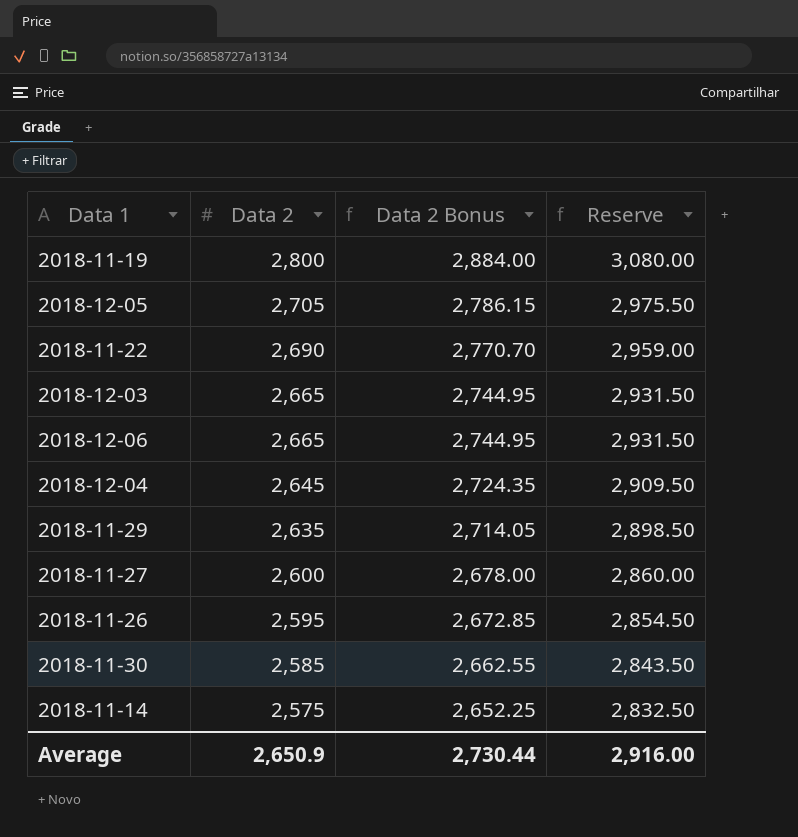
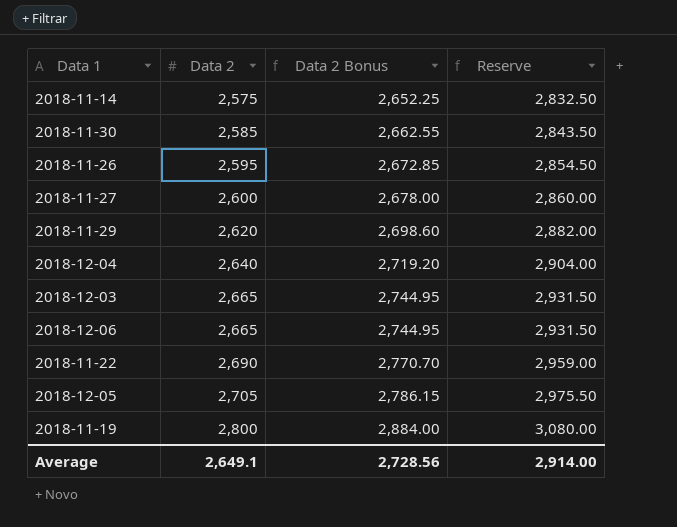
row order: Data 2 descending -> Data 2 ascending
2018-11-29 | Data 2: 2,635 -> 2,620
2018-11-29 | Data 2 Bonus: 2,714.05 -> 2,698.60
2018-11-29 | Reserve: 2,898.50 -> 2,882.00
2018-12-04 | Data 2: 2,645 -> 2,640
2018-12-04 | Data 2 Bonus: 2,724.35 -> 2,719.20
2018-12-04 | Reserve: 2,909.50 -> 2,904.00
Average | Data 2: 2,650.9 -> 2,649.1
Average | Data 2 Bonus: 2,730.44 -> 2,728.56
Average | Reserve: 2,916.00 -> 2,914.00

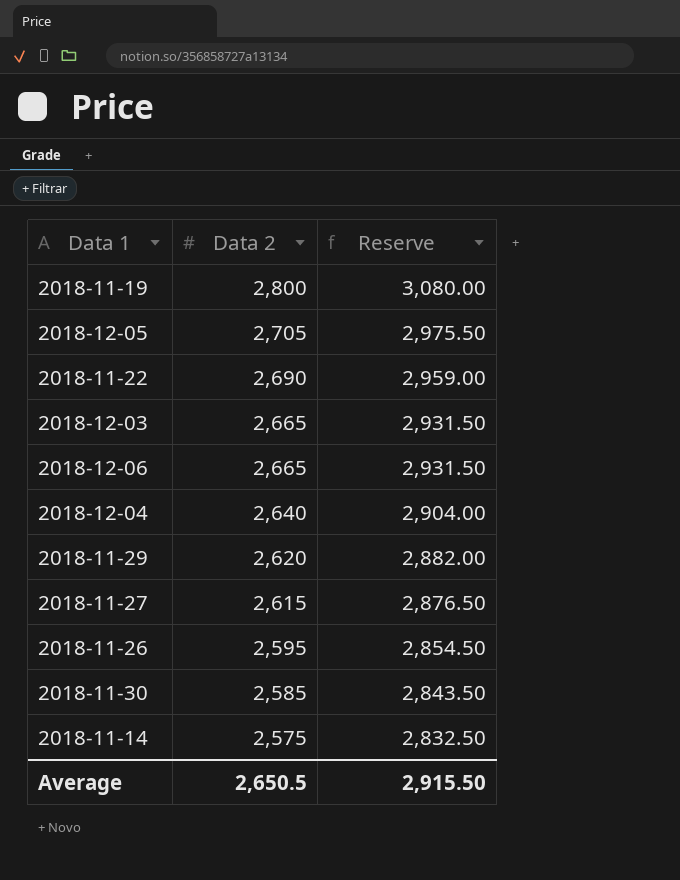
row order: Data 2 ascending -> Data 2 descending
column Data 2 Bonus | formula: [Data 2] * 1.03 -> none
2018-11-27 | Data 2: 2,600 -> 2,615
2018-11-27 | Reserve: 2,860.00 -> 2,876.50
Average | Data 2: 2,649.1 -> 2,650.5
Average | Reserve: 2,914.00 -> 2,915.50

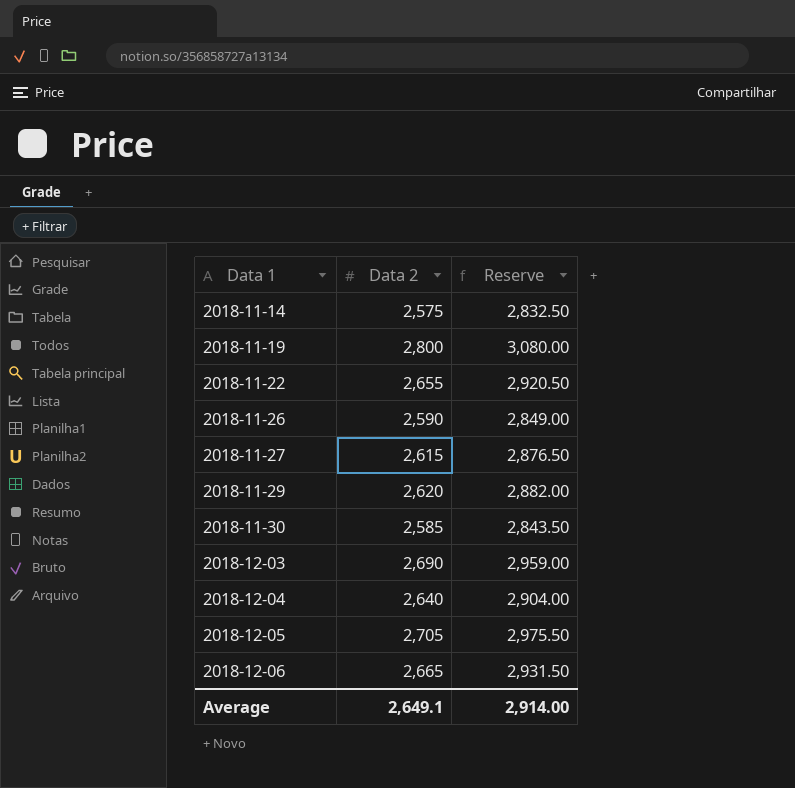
row order: Data 2 descending -> Data 1 ascending
2018-11-22 | Data 2: 2,690 -> 2,655
2018-11-22 | Reserve: 2,959.00 -> 2,920.50
2018-11-26 | Data 2: 2,595 -> 2,590
2018-11-26 | Reserve: 2,854.50 -> 2,849.00
2018-12-03 | Data 2: 2,665 -> 2,690
2018-12-03 | Reserve: 2,931.50 -> 2,959.00
Average | Data 2: 2,650.5 -> 2,649.1
Average | Reserve: 2,915.50 -> 2,914.00

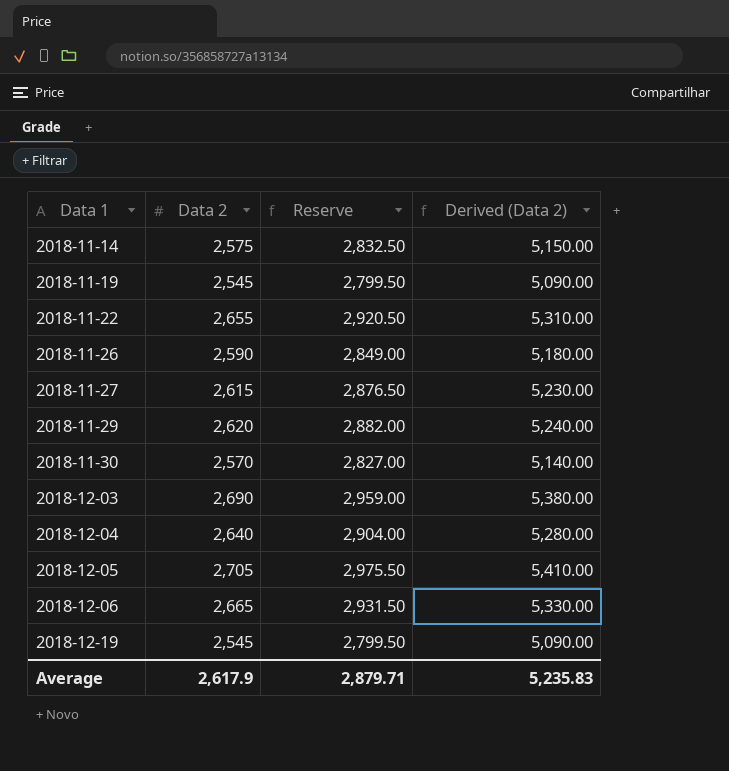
column Derived (Data 2) | formula: none -> [Data 2] * 2
2018-11-19 | Data 2: 2,800 -> 2,545
2018-11-19 | Reserve: 3,080.00 -> 2,799.50
2018-11-30 | Data 2: 2,585 -> 2,570
2018-11-30 | Reserve: 2,843.50 -> 2,827.00
row 2018-12-19: none -> 2,545 | 2,799.50 | 5,090.00
Average | Data 2: 2,649.1 -> 2,617.9
Average | Reserve: 2,914.00 -> 2,879.71

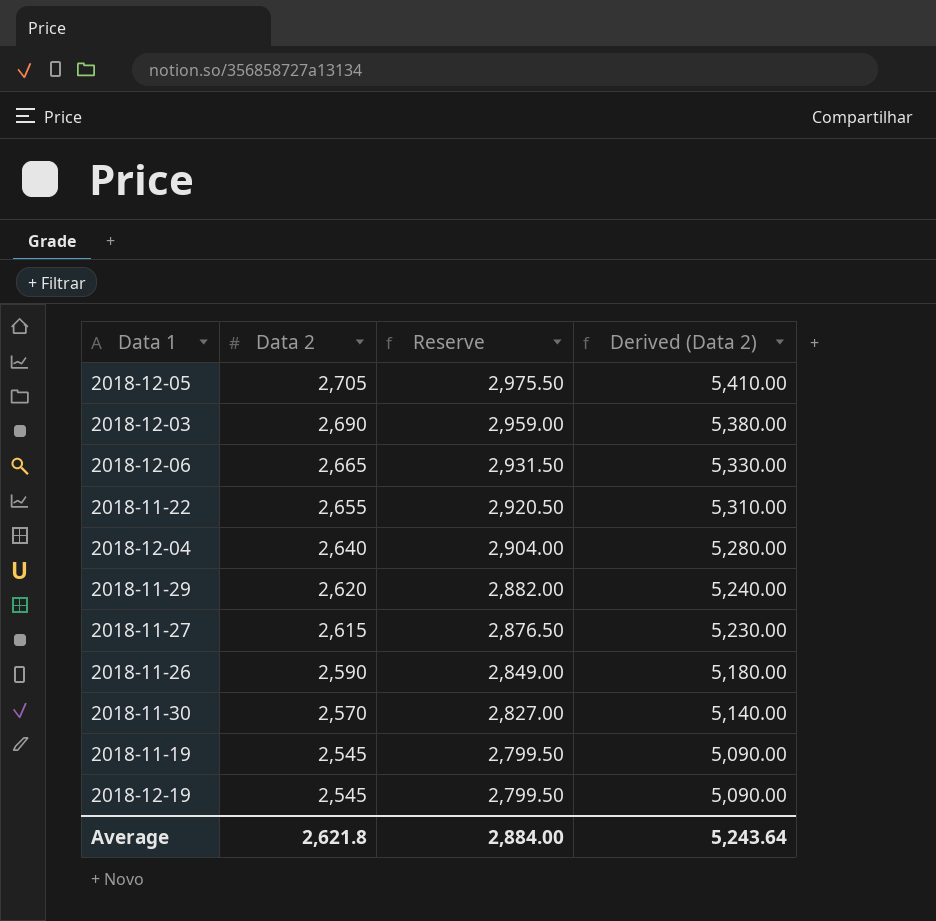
row order: Data 1 ascending -> Data 2 descending
row 2018-11-14: 2,575 | 2,832.50 | 5,150.00 -> none
Average | Data 2: 2,617.9 -> 2,621.8
Average | Reserve: 2,879.71 -> 2,884.00
Average | Derived (Data 2): 5,235.83 -> 5,243.64

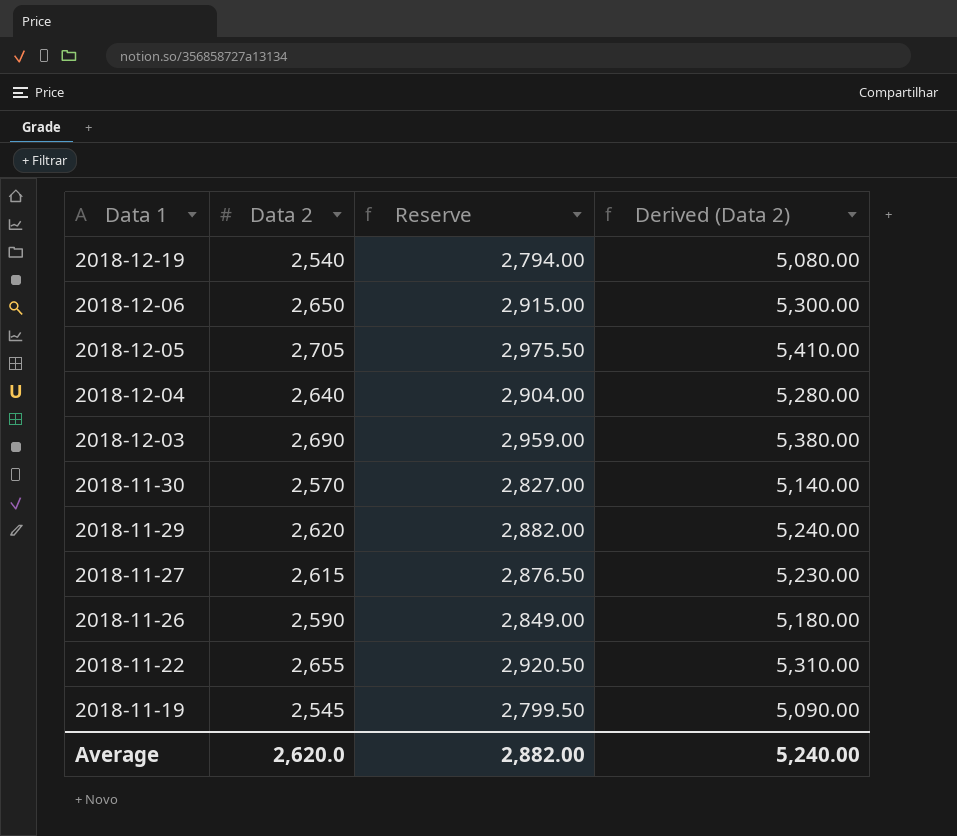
row order: Data 2 descending -> Data 1 descending
2018-12-19 | Data 2: 2,545 -> 2,540
2018-12-19 | Reserve: 2,799.50 -> 2,794.00
2018-12-19 | Derived (Data 2): 5,090.00 -> 5,080.00
2018-12-06 | Data 2: 2,665 -> 2,650
2018-12-06 | Reserve: 2,931.50 -> 2,915.00
2018-12-06 | Derived (Data 2): 5,330.00 -> 5,300.00
Average | Data 2: 2,621.8 -> 2,620.0
Average | Reserve: 2,884.00 -> 2,882.00
Average | Derived (Data 2): 5,243.64 -> 5,240.00

